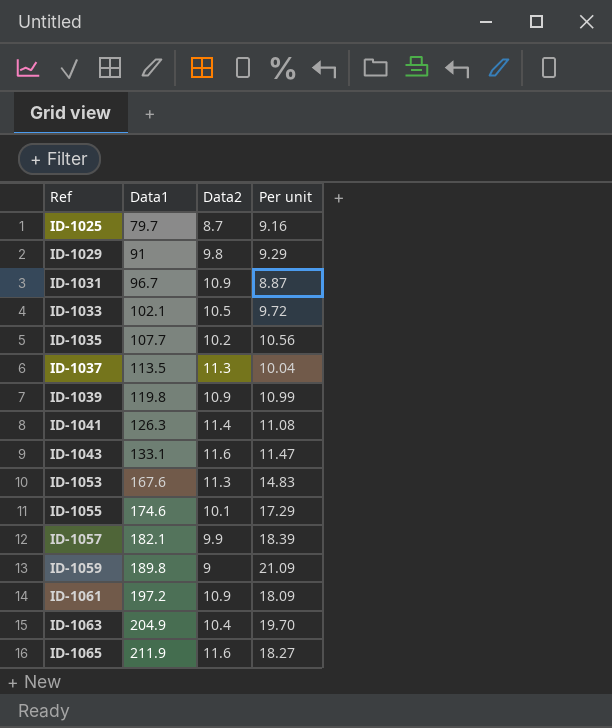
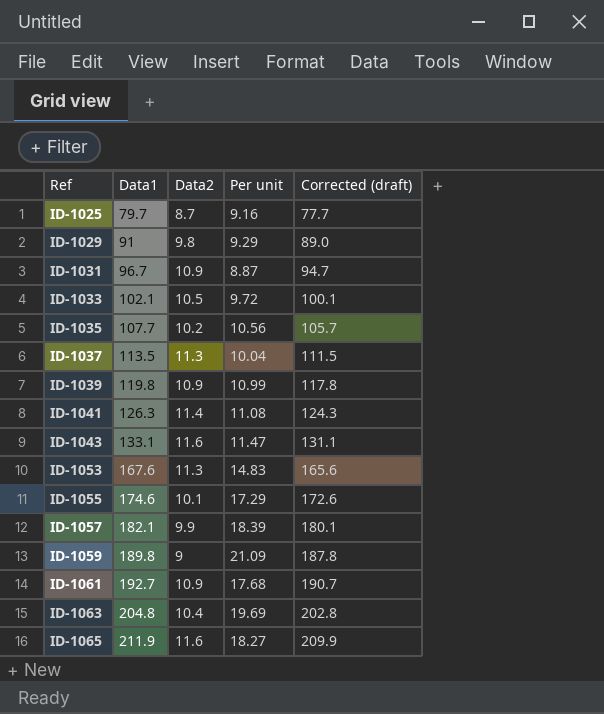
column Corrected (draft) | formula: none -> [Data1] - 2
ID-1061 | Data1: 197.2 -> 192.7
ID-1061 | Per unit: 18.09 -> 17.68
ID-1063 | Data1: 204.9 -> 204.8
ID-1063 | Per unit: 19.70 -> 19.69

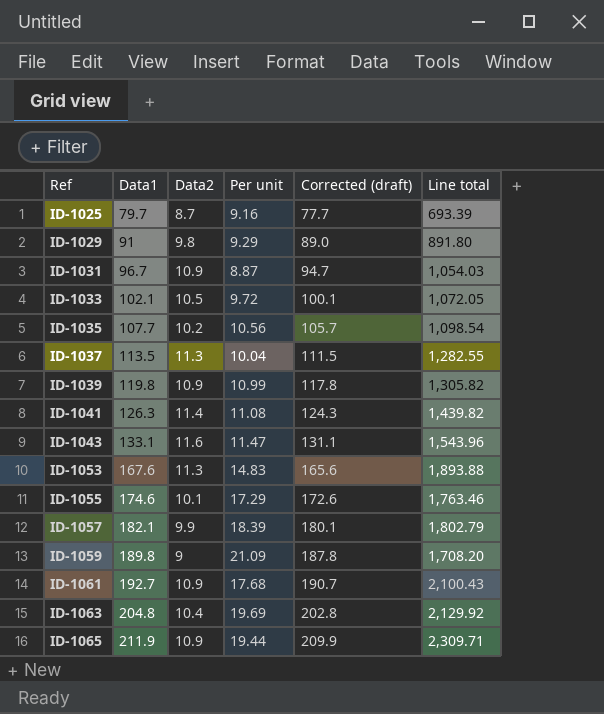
column Line total | formula: none -> [Data1] * [Data2]
ID-1065 | Data2: 11.6 -> 10.9
ID-1065 | Per unit: 18.27 -> 19.44

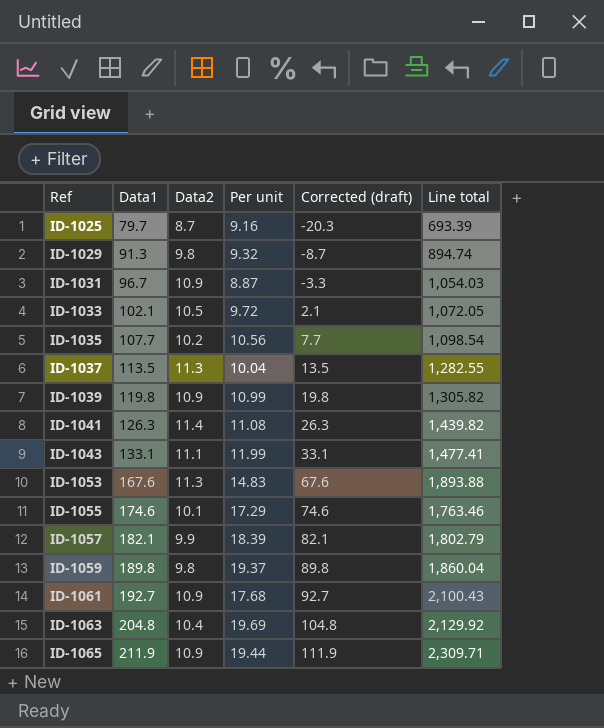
column Corrected (draft) | formula: [Data1] - 2 -> [Data1] - 100
ID-1029 | Data1: 91 -> 91.3
ID-1029 | Per unit: 9.29 -> 9.32
ID-1029 | Line total: 891.80 -> 894.74
ID-1043 | Data2: 11.6 -> 11.1
ID-1043 | Per unit: 11.47 -> 11.99
ID-1043 | Line total: 1,543.96 -> 1,477.41
ID-1059 | Data2: 9 -> 9.8
ID-1059 | Per unit: 21.09 -> 19.37
ID-1059 | Line total: 1,708.20 -> 1,860.04

